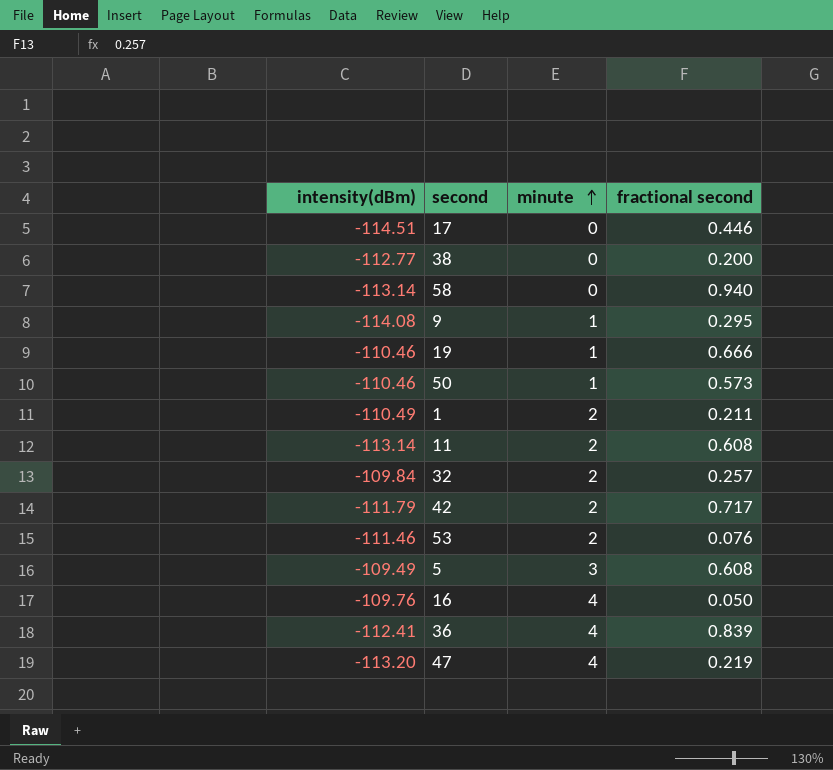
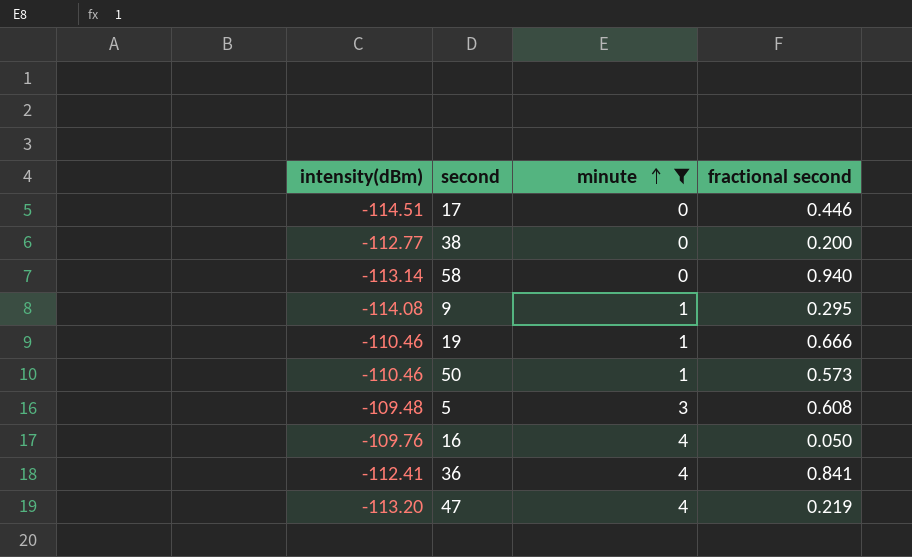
filter: none -> minute != 2
5 | intensity(dBm): -109.49 -> -109.48
36 | fractional second: 0.839 -> 0.841

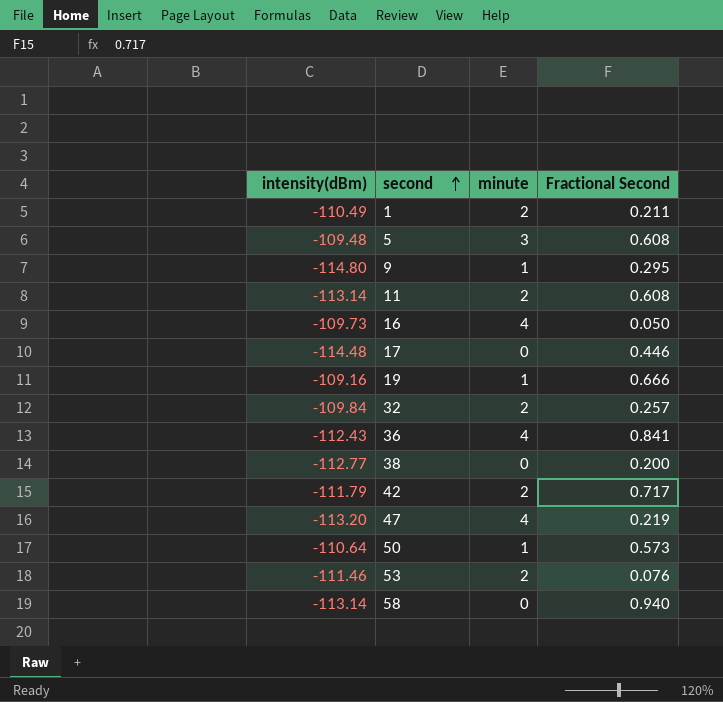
filter: minute != 2 -> none
row order: minute ascending -> second ascending
column name: fractional second -> Fractional Second
9 | intensity(dBm): -114.08 -> -114.80
16 | intensity(dBm): -109.76 -> -109.73
17 | intensity(dBm): -114.51 -> -114.48
19 | intensity(dBm): -110.46 -> -109.16
36 | intensity(dBm): -112.41 -> -112.43
50 | intensity(dBm): -110.46 -> -110.64

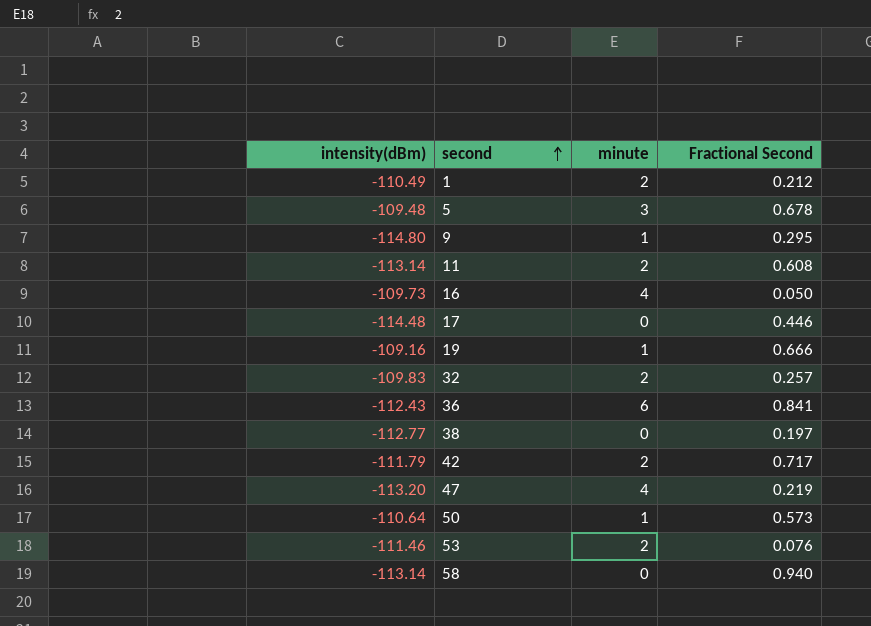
1 | Fractional Second: 0.211 -> 0.212
5 | Fractional Second: 0.608 -> 0.678
32 | intensity(dBm): -109.84 -> -109.83
36 | minute: 4 -> 6
38 | Fractional Second: 0.200 -> 0.197

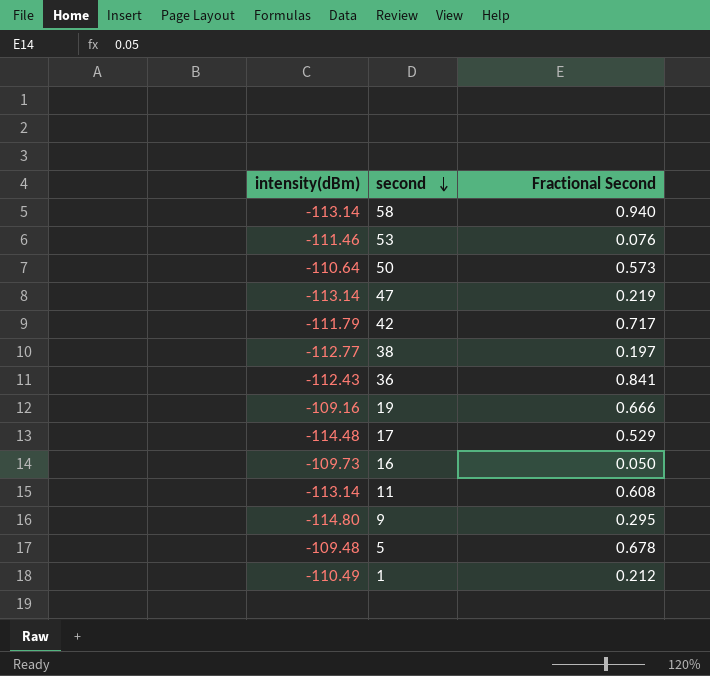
row order: second ascending -> second descending
column minute | position: 3 -> none
row 32: -109.83 | 2 | 0.257 -> none
47 | intensity(dBm): -113.20 -> -113.14
17 | Fractional Second: 0.446 -> 0.529

